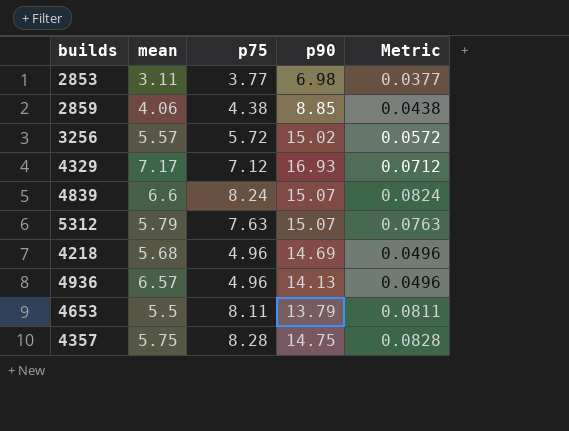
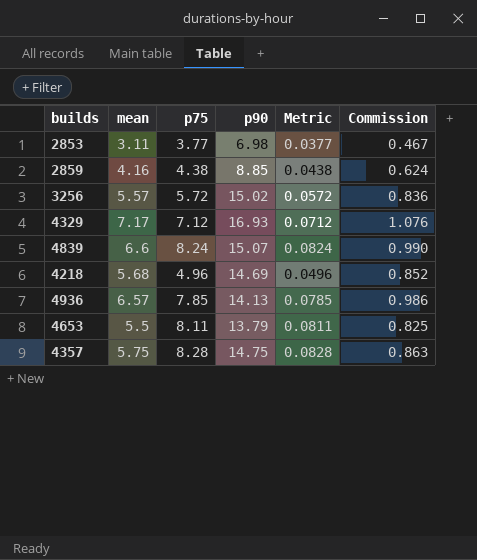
column Commission | formula: none -> [mean] * 0.15
row 5312: 5.79 | 7.63 | 15.07 | 0.0763 -> none
2859 | mean: 4.06 -> 4.16
4936 | p75: 4.96 -> 7.85
4936 | Metric: 0.0496 -> 0.0785

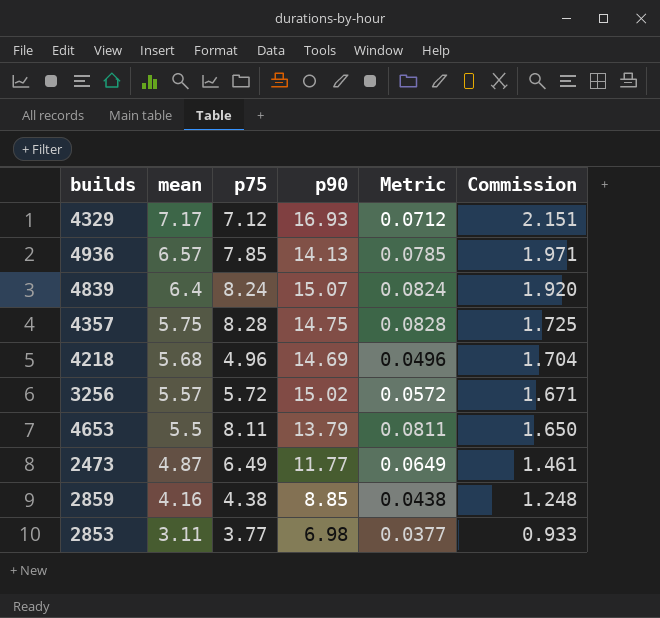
row order: none -> mean descending
column Commission | formula: [mean] * 0.15 -> [mean] * 0.3
4839 | mean: 6.6 -> 6.4
row 2473: none -> 4.87 | 6.49 | 11.77 | 0.0649 | 1.461

